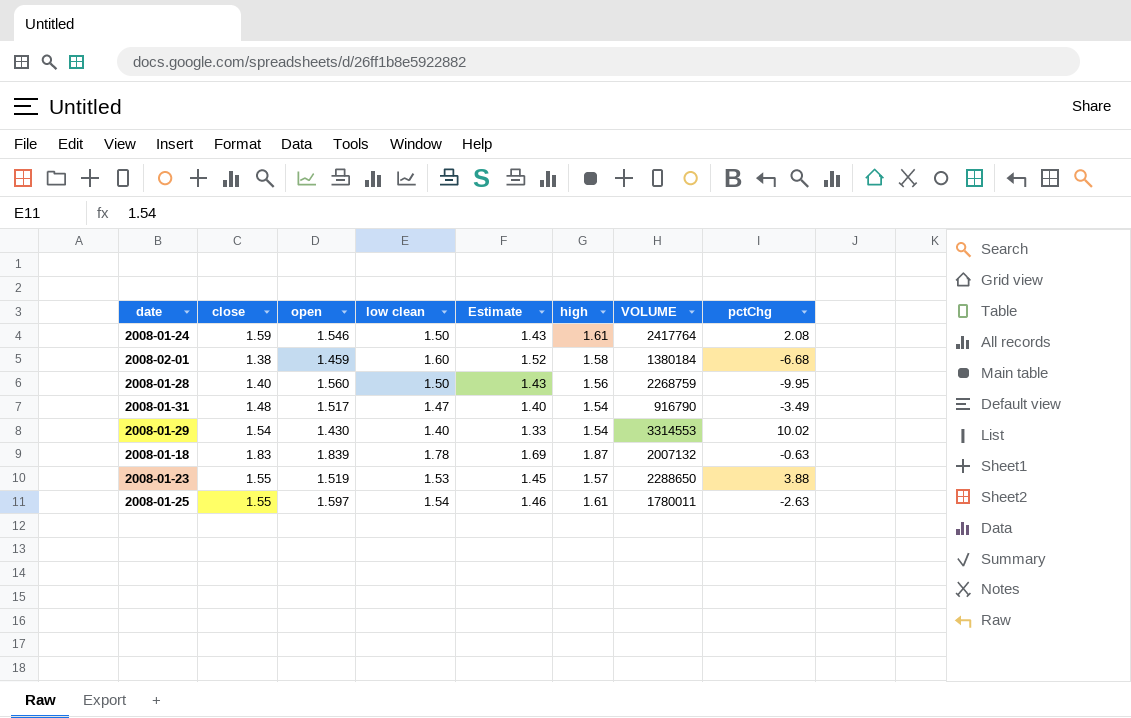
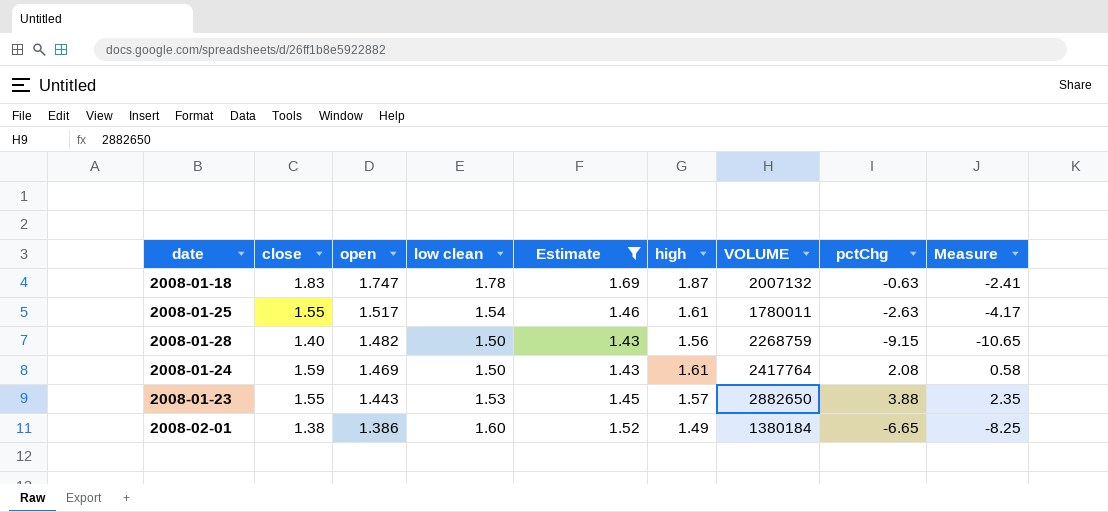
filter: none -> Estimate >= 1.43
row order: none -> open descending
column Measure | formula: none -> [pctChg] - [low clean]
2008-01-18 | open: 1.839 -> 1.747
2008-01-25 | open: 1.597 -> 1.517
2008-01-28 | open: 1.560 -> 1.482
2008-01-28 | pctChg: -9.95 -> -9.15
2008-01-24 | open: 1.546 -> 1.469
2008-01-23 | open: 1.519 -> 1.443
2008-01-23 | VOLUME: 2288650 -> 2882650
2008-02-01 | open: 1.459 -> 1.386
2008-02-01 | high: 1.58 -> 1.49
2008-02-01 | pctChg: -6.68 -> -6.65

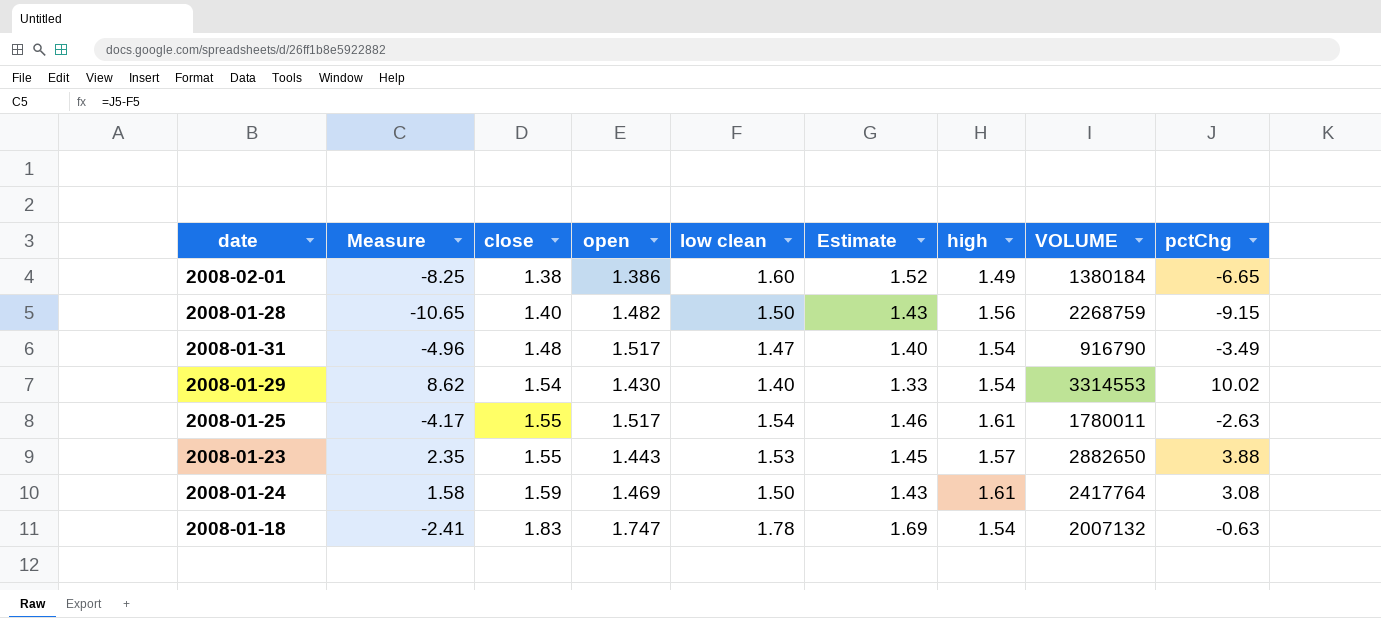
filter: Estimate >= 1.43 -> none
row order: open descending -> close ascending
column Measure | position: 9 -> 2
2008-01-24 | Measure: 0.58 -> 1.58
2008-01-24 | pctChg: 2.08 -> 3.08
2008-01-18 | high: 1.87 -> 1.54

